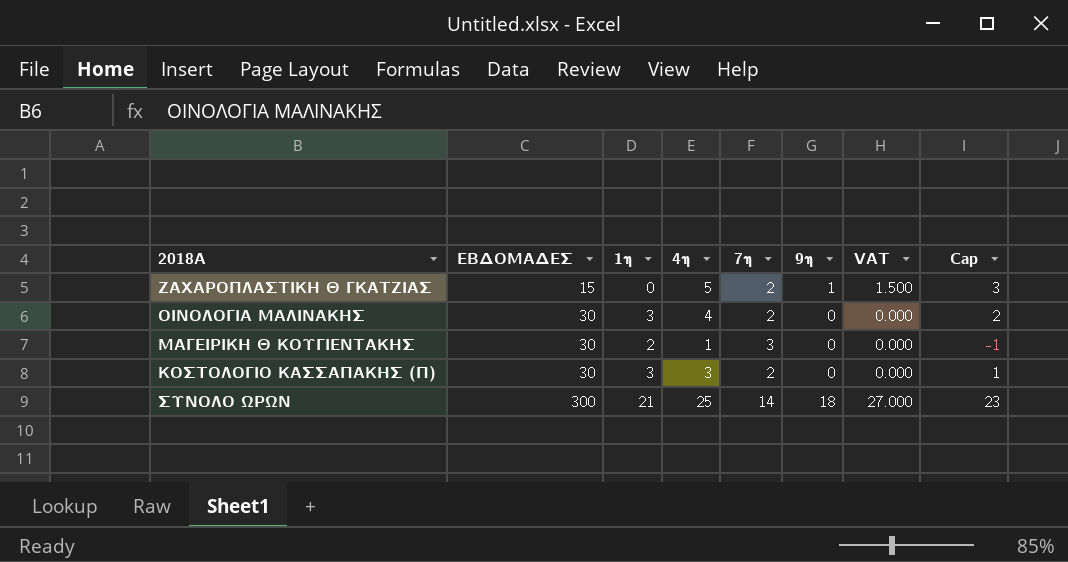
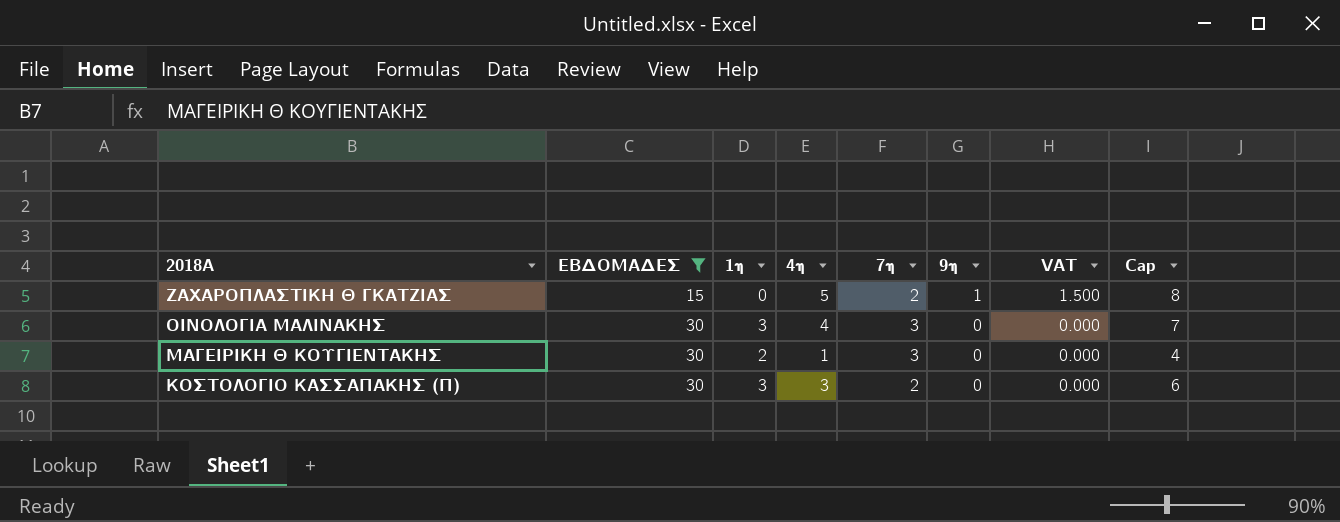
filter: none -> ΕΒΔΟΜΑΔΕΣ != 300
column Cap | formula: [4η] - 2 -> [4η] + 3
ΟΙΝΟΛΟΓΙΑ ΜΑΛΙΝΑΚΗΣ | 7η: 2 -> 3

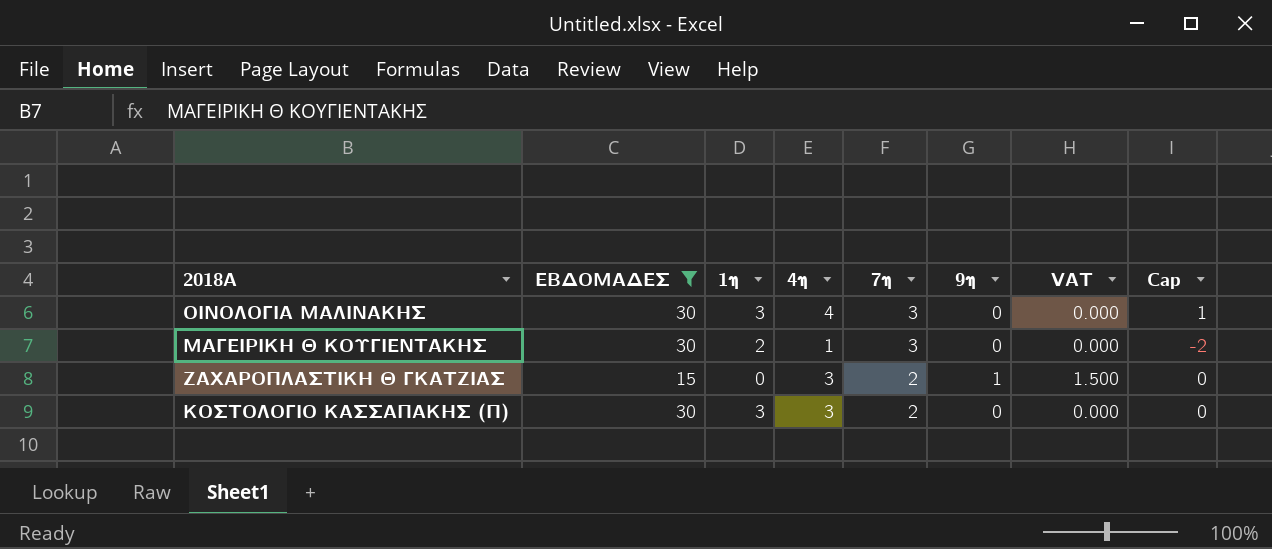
row order: ΕΒΔΟΜΑΔΕΣ ascending -> 7η descending
column Cap | formula: [4η] + 3 -> [4η] - 3
ΖΑΧΑΡΟΠΛΑΣΤΙΚΗ Θ ΓΚΑΤΖΙΑΣ | 4η: 5 -> 3

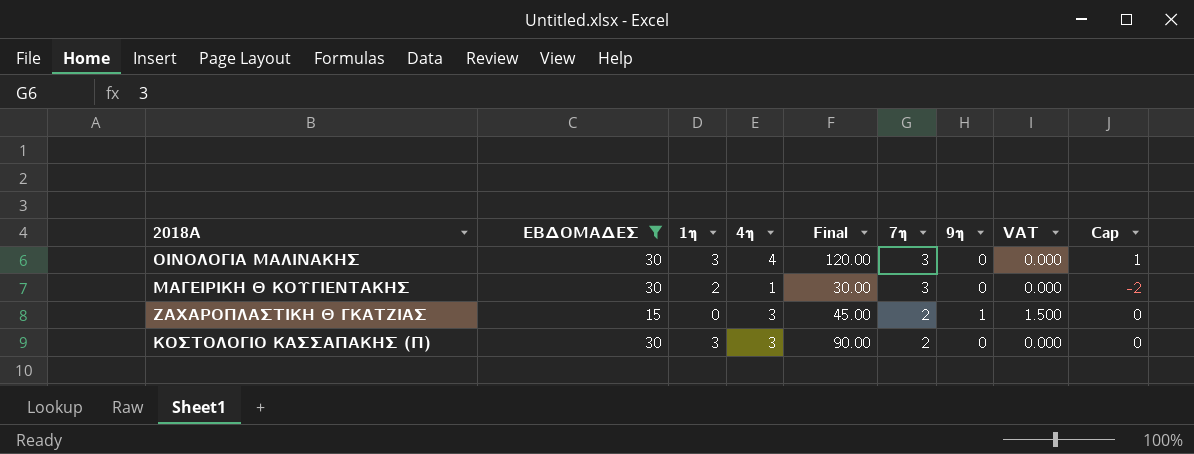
column Final | formula: none -> [ΕΒΔΟΜΑΔΕΣ] * [4η]

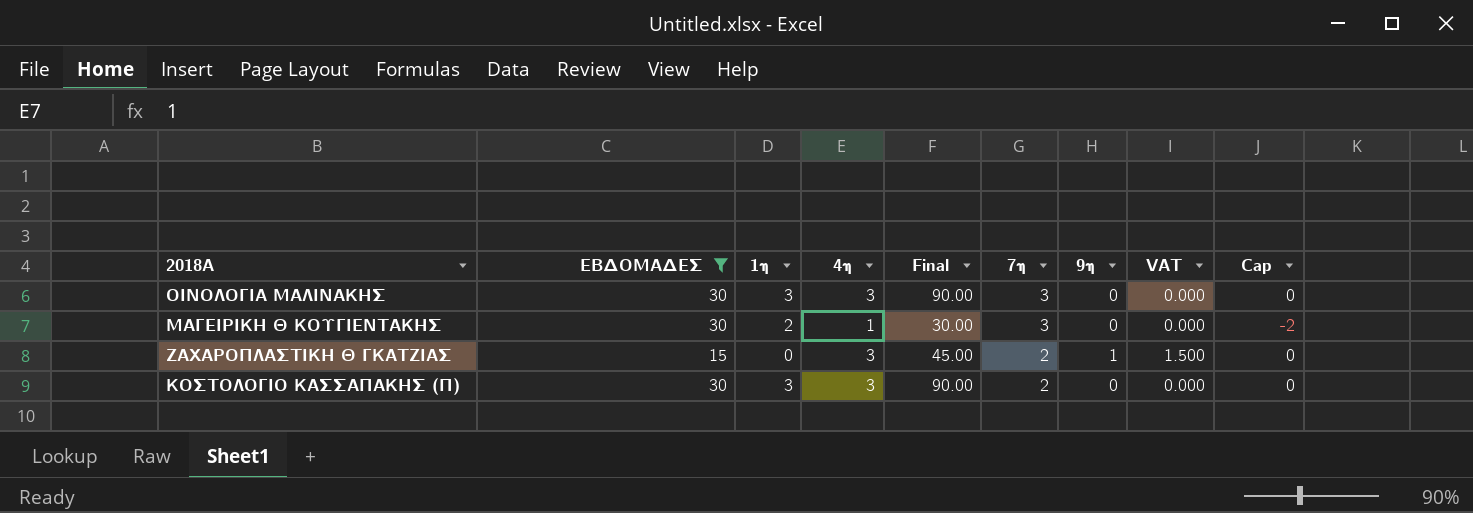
ΟΙΝΟΛΟΓΙΑ ΜΑΛΙΝΑΚΗΣ | 4η: 4 -> 3
ΟΙΝΟΛΟΓΙΑ ΜΑΛΙΝΑΚΗΣ | Final: 120.00 -> 90.00
ΟΙΝΟΛΟΓΙΑ ΜΑΛΙΝΑΚΗΣ | Cap: 1 -> 0

